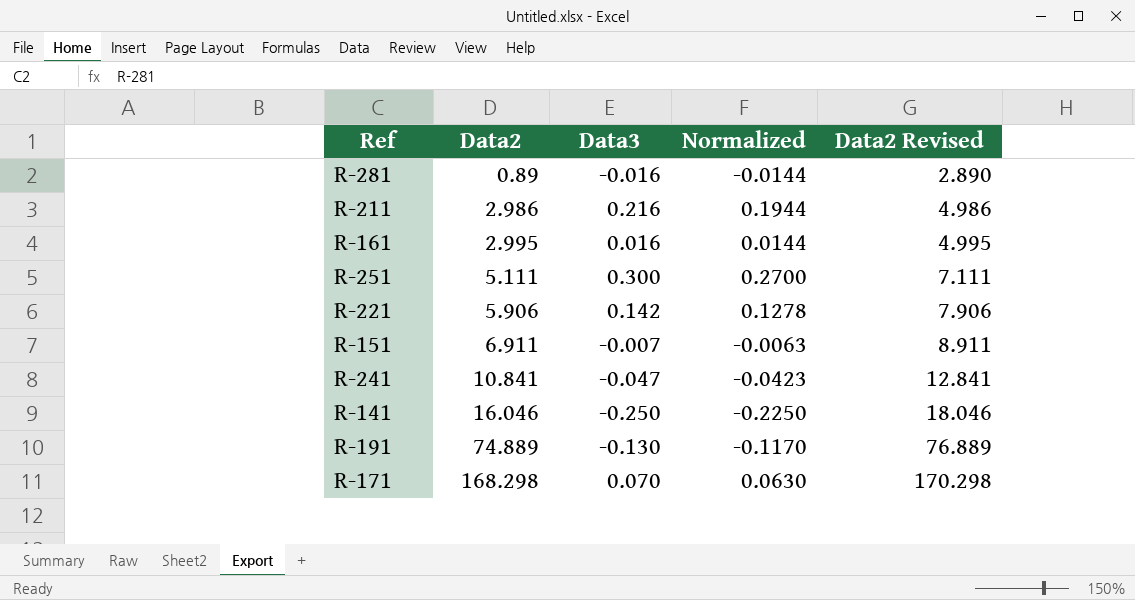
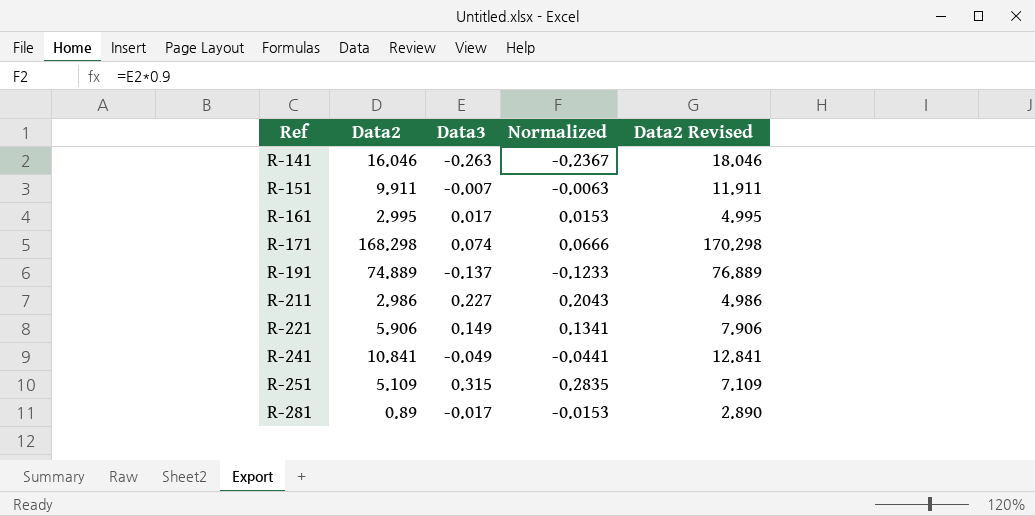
row order: Data2 ascending -> Ref ascending
R-141 | Data3: -0.250 -> -0.263
R-141 | Normalized: -0.2250 -> -0.2367
R-151 | Data2: 6.911 -> 9.911
R-151 | Data2 Revised: 8.911 -> 11.911
R-161 | Data3: 0.016 -> 0.017
R-161 | Normalized: 0.0144 -> 0.0153
R-171 | Data3: 0.070 -> 0.074
R-171 | Normalized: 0.0630 -> 0.0666
R-191 | Data3: -0.130 -> -0.137
R-191 | Normalized: -0.1170 -> -0.1233
R-211 | Data3: 0.216 -> 0.227
R-211 | Normalized: 0.1944 -> 0.2043
R-221 | Data3: 0.142 -> 0.149
R-221 | Normalized: 0.1278 -> 0.1341
R-241 | Data3: -0.047 -> -0.049
R-241 | Normalized: -0.0423 -> -0.0441
R-251 | Data2: 5.111 -> 5.109
R-251 | Data3: 0.300 -> 0.315
R-251 | Normalized: 0.2700 -> 0.2835
R-251 | Data2 Revised: 7.111 -> 7.109
R-281 | Data3: -0.016 -> -0.017
R-281 | Normalized: -0.0144 -> -0.0153

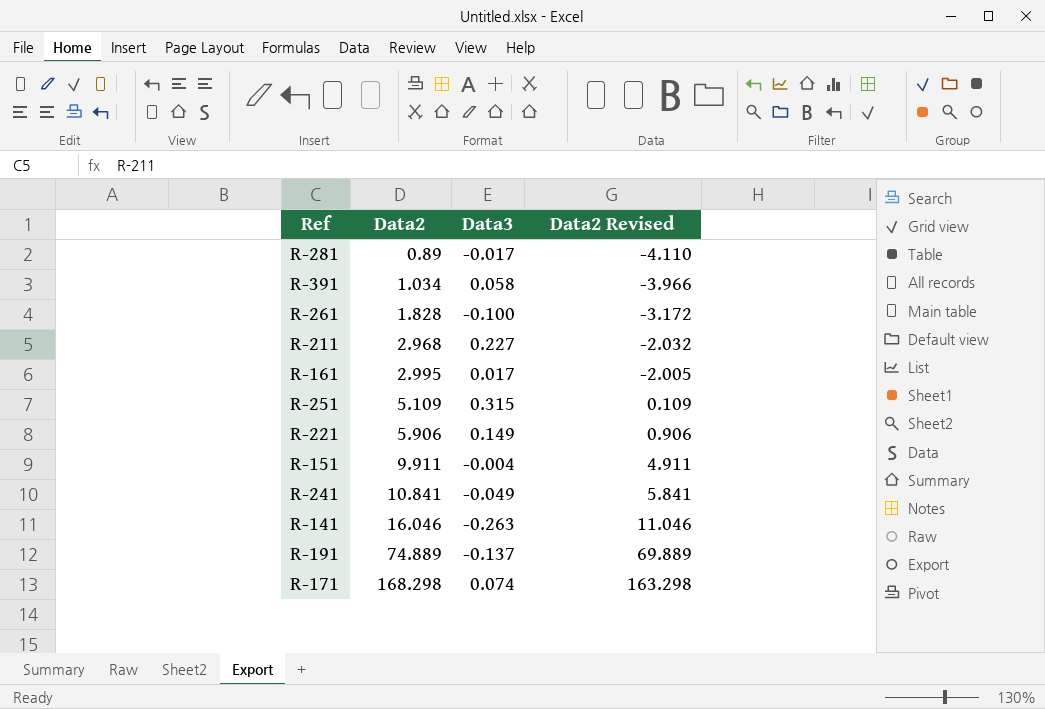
row order: Ref ascending -> Data2 ascending
column Normalized | formula: [Data3] * 0.9 -> none
column Data2 Revised | formula: [Data2] + 2 -> [Data2] - 5
row R-391: none -> 1.034 | 0.058 | -3.966
row R-261: none -> 1.828 | -0.100 | -3.172
R-211 | Data2: 2.986 -> 2.968
R-151 | Data3: -0.007 -> -0.004

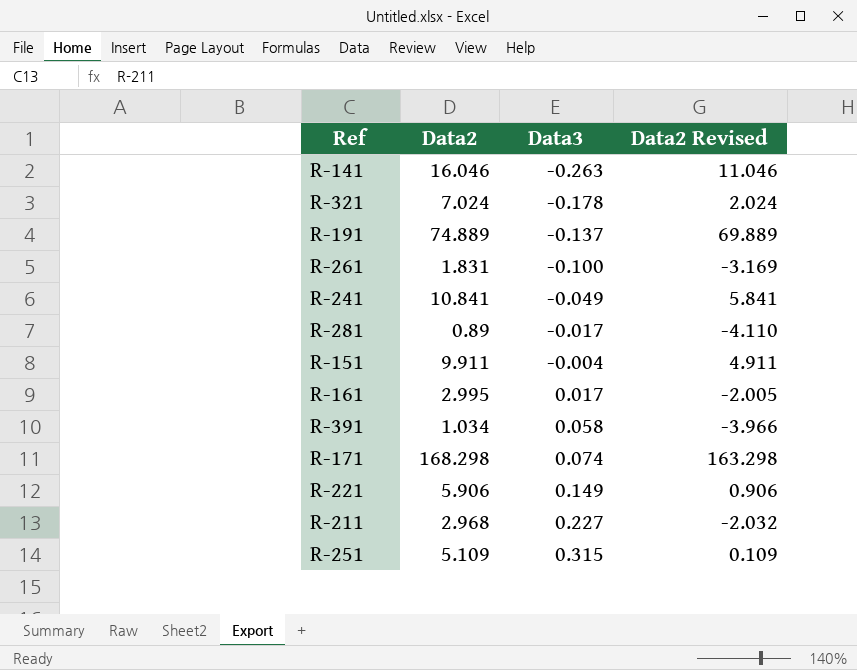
row order: Data2 ascending -> Data3 ascending
row R-321: none -> 7.024 | -0.178 | 2.024
R-261 | Data2: 1.828 -> 1.831
R-261 | Data2 Revised: -3.172 -> -3.169

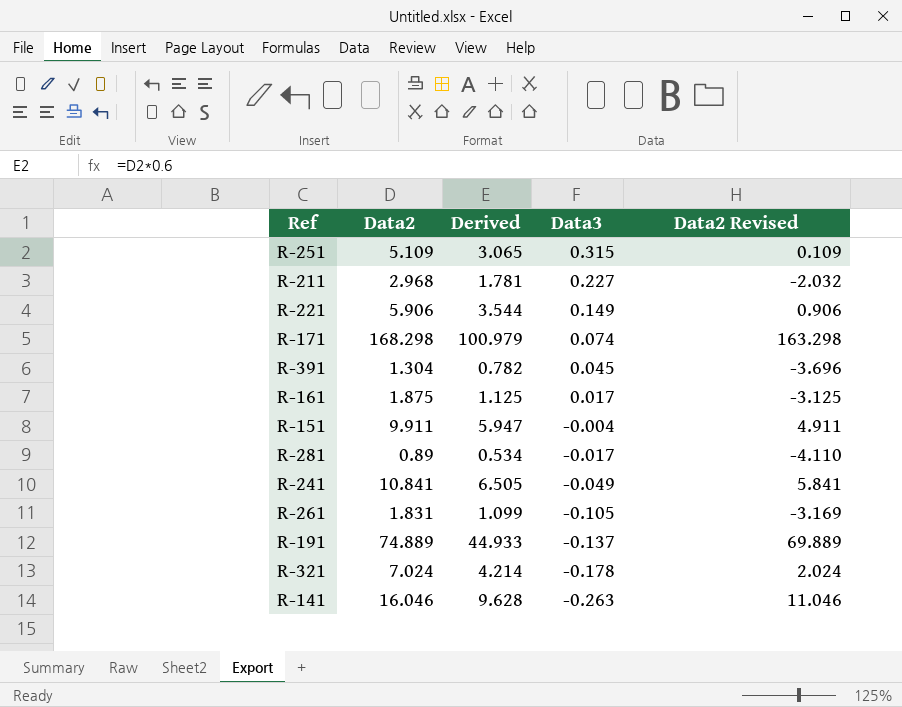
row order: Data3 ascending -> Data3 descending
column Derived | formula: none -> [Data2] * 0.6
R-391 | Data2: 1.034 -> 1.304
R-391 | Data3: 0.058 -> 0.045
R-391 | Data2 Revised: -3.966 -> -3.696
R-161 | Data2: 2.995 -> 1.875
R-161 | Data2 Revised: -2.005 -> -3.125
R-261 | Data3: -0.100 -> -0.105

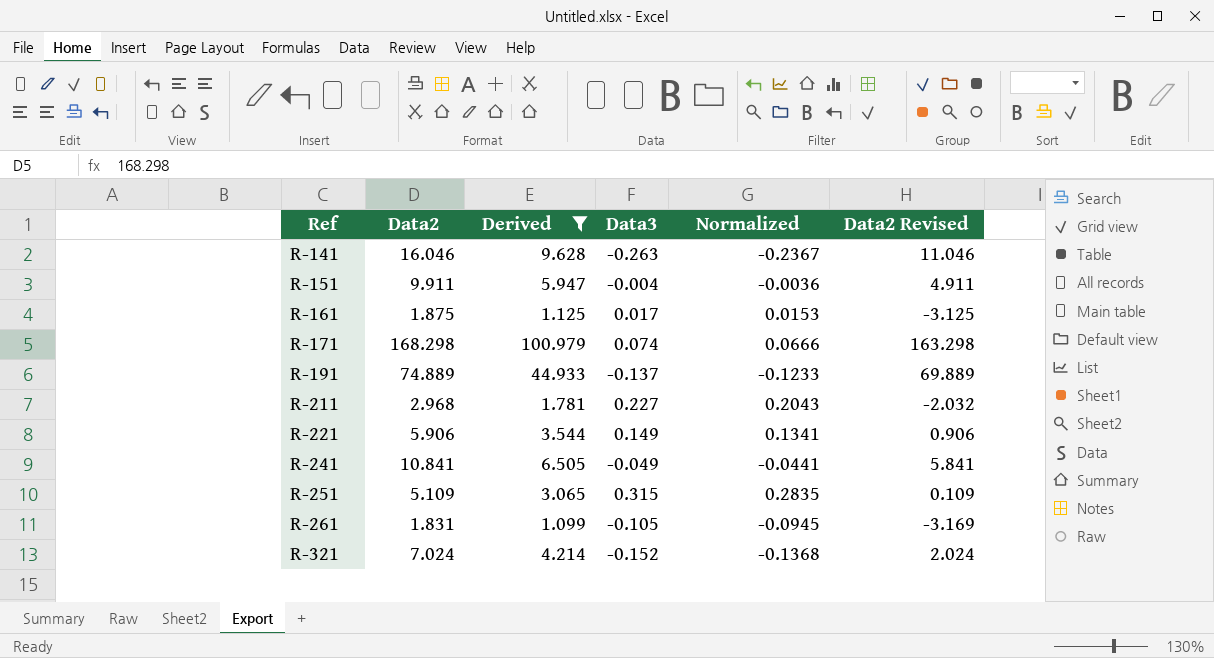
filter: none -> Derived >= 1.099
row order: Data3 descending -> Ref ascending
column Normalized | formula: none -> [Data3] * 0.9
R-321 | Data3: -0.178 -> -0.152

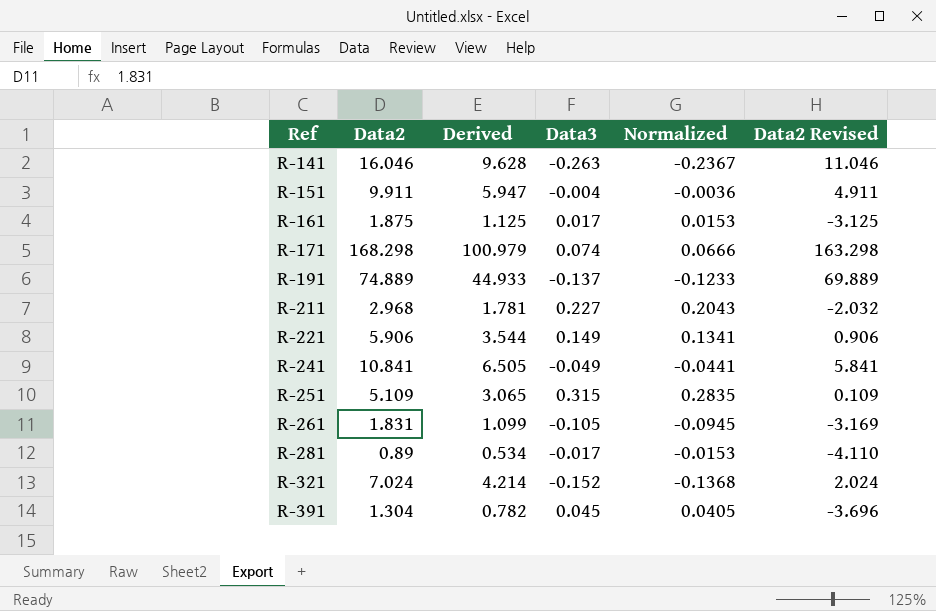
filter: Derived >= 1.099 -> none

